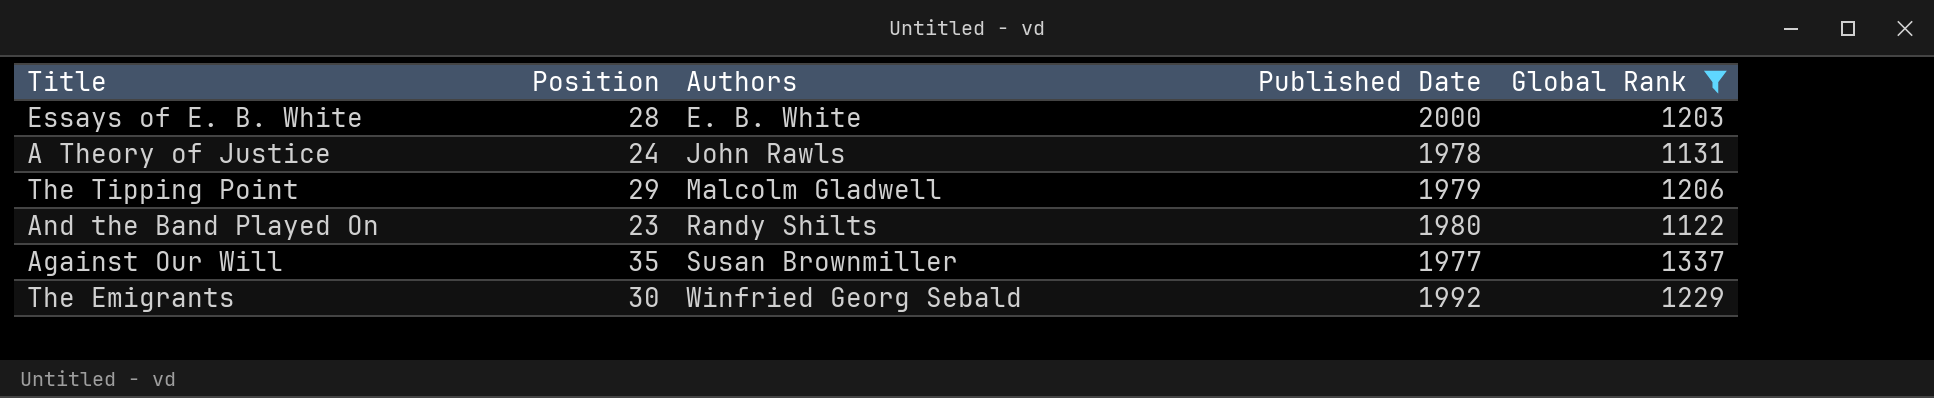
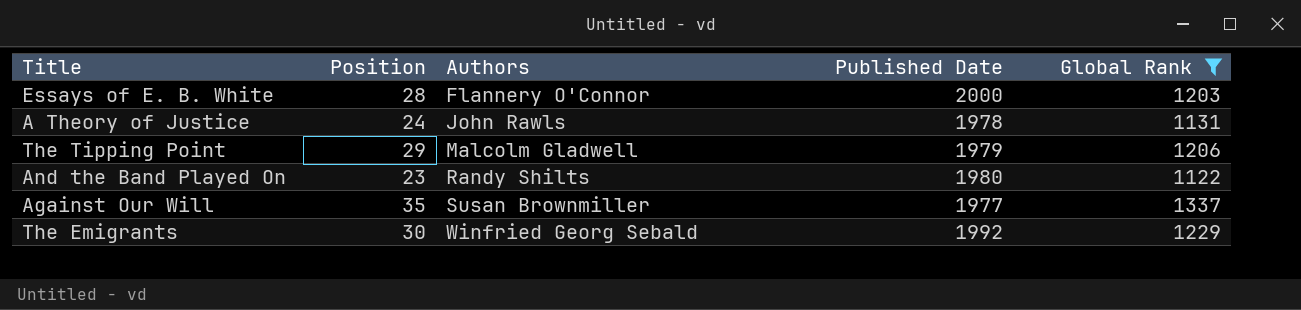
Essays of E. B. White | Authors: E. B. White -> Flannery O'Connor

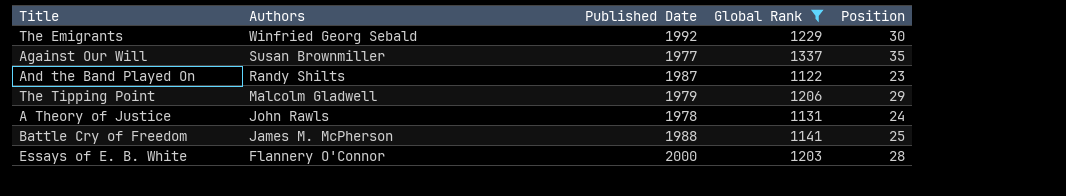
row order: Authors ascending -> Authors descending
column Position | position: 2 -> 5
And the Band Played On | Published Date: 1980 -> 1987
row Battle Cry of Freedom: none -> James M. McPherson | 1988 | 1141 | 25

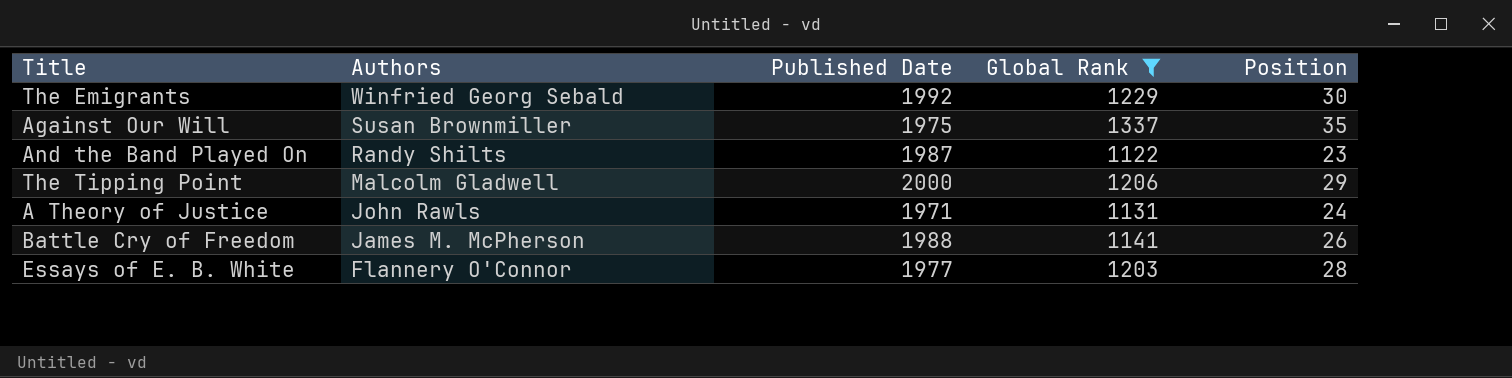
Against Our Will | Published Date: 1977 -> 1975
The Tipping Point | Published Date: 1979 -> 2000
A Theory of Justice | Published Date: 1978 -> 1971
Battle Cry of Freedom | Position: 25 -> 26
Essays of E. B. White | Published Date: 2000 -> 1977

